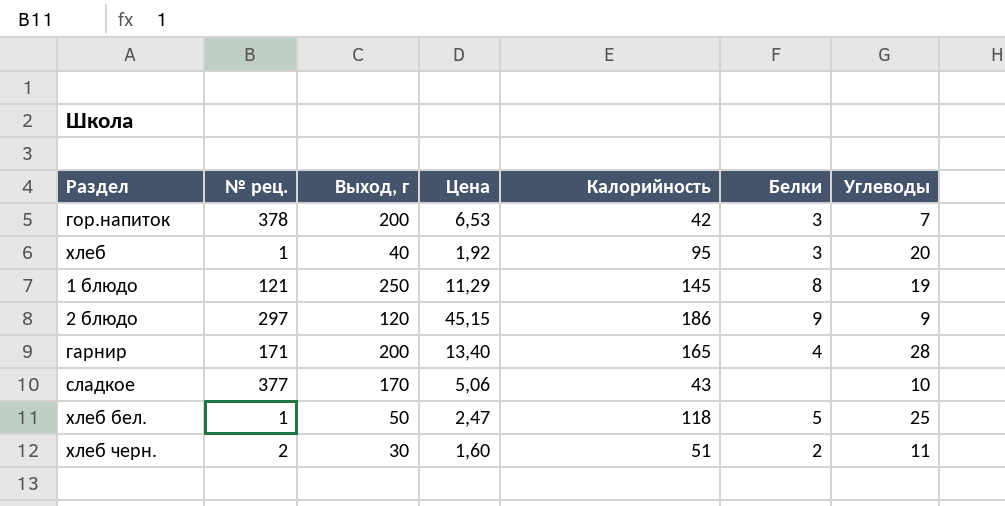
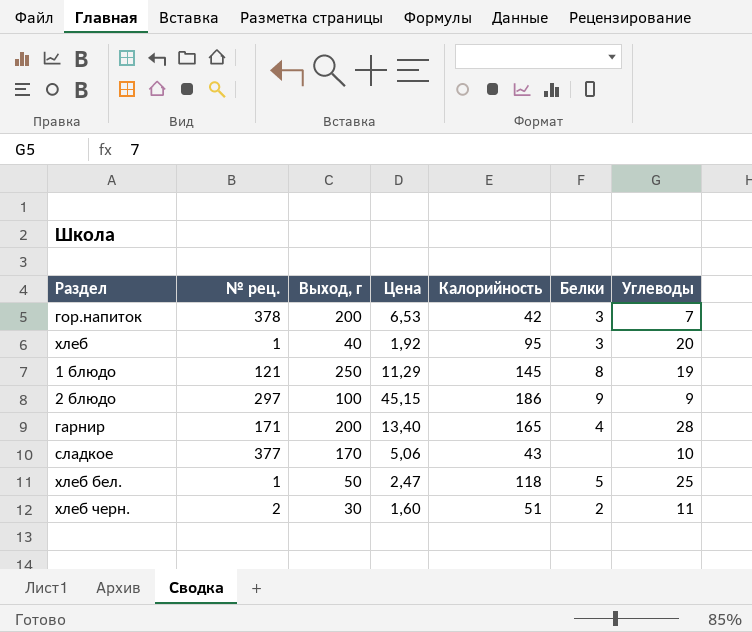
2 блюдо | Выход, г: 120 -> 100

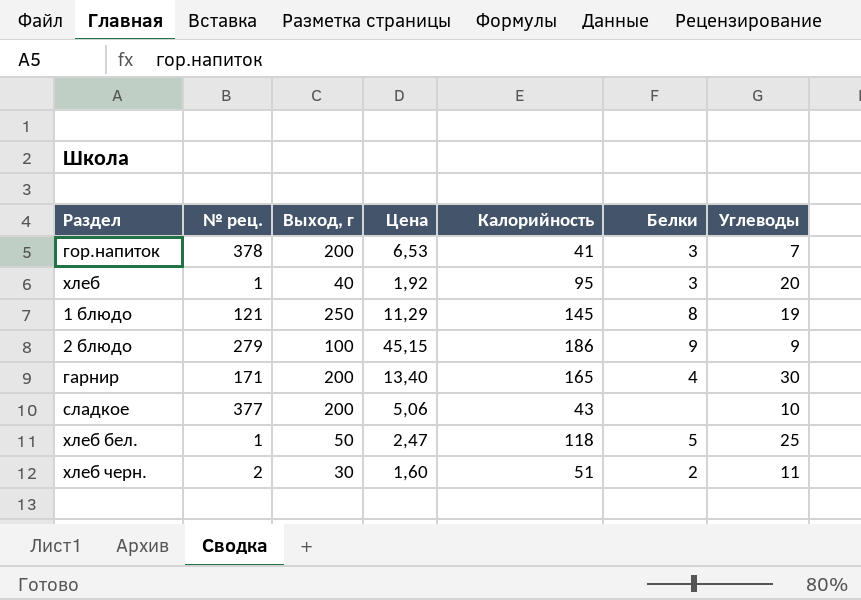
гор.напиток | Калорийность: 42 -> 41
2 блюдо | № рец.: 297 -> 279
гарнир | Углеводы: 28 -> 30
сладкое | Выход, г: 170 -> 200

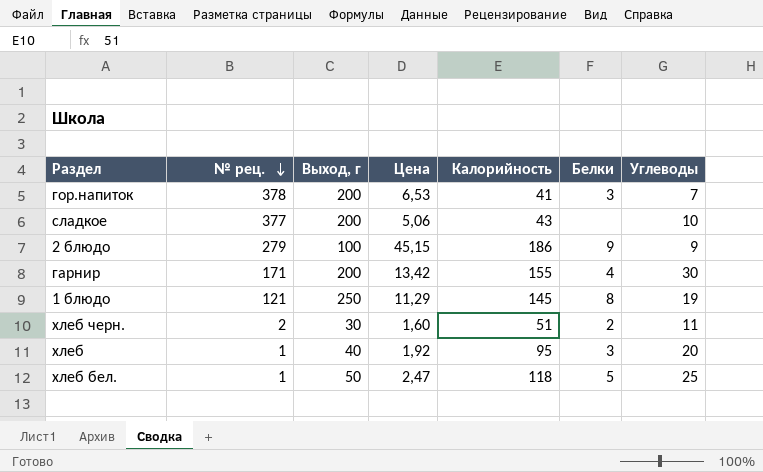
row order: none -> № рец. descending
гарнир | Цена: 13,40 -> 13,42
гарнир | Калорийность: 165 -> 155

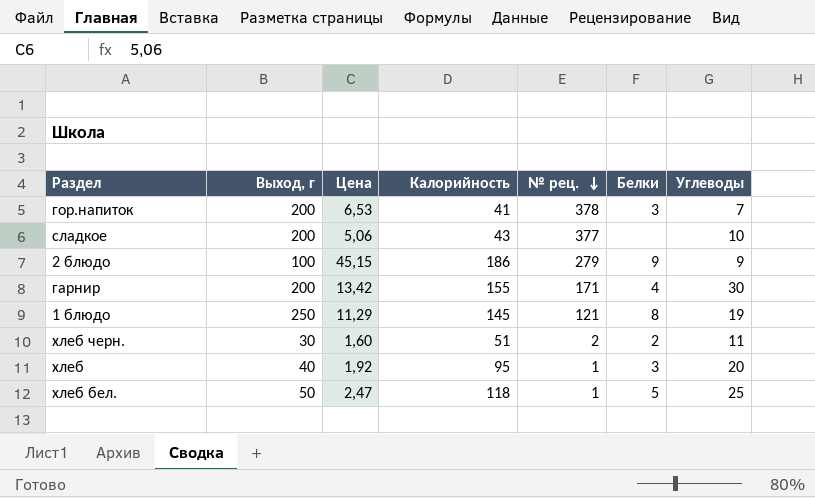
column № рец. | position: 2 -> 5

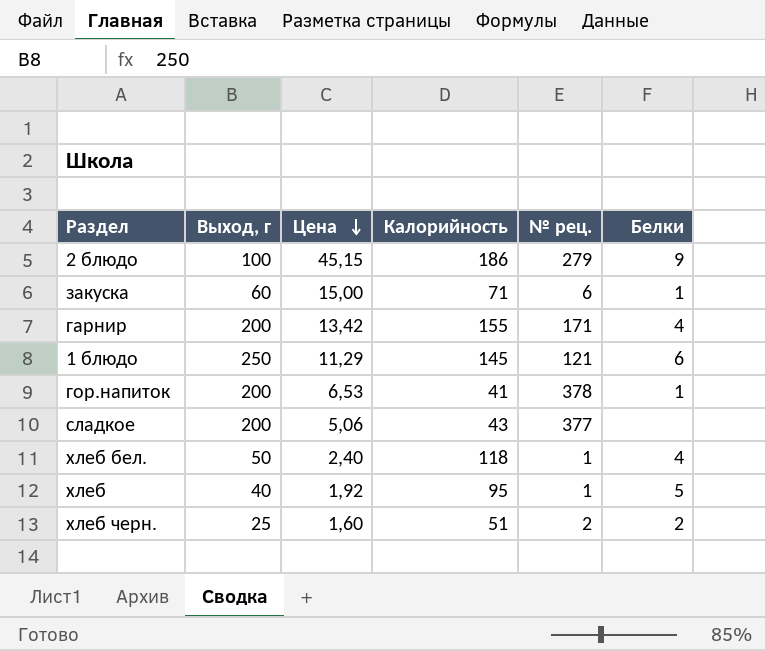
row order: № рец. descending -> Цена descending
column Углеводы | position: 7 -> none
row закуска: none -> 60 | 15,00 | 71 | 6 | 1
1 блюдо | Белки: 8 -> 6
гор.напиток | Белки: 3 -> 1
хлеб бел. | Цена: 2,47 -> 2,40
хлеб бел. | Белки: 5 -> 4
хлеб | Белки: 3 -> 5
хлеб черн. | Выход, г: 30 -> 25

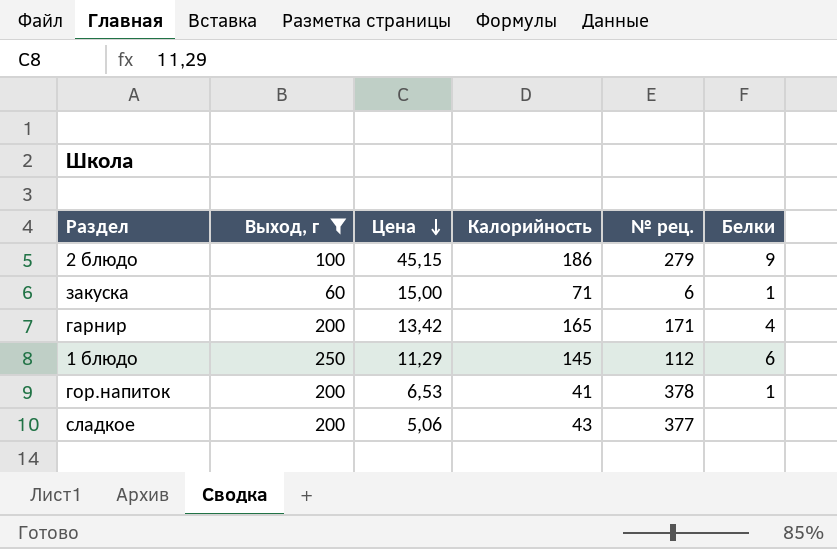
filter: none -> Выход, г >= 60
гарнир | Калорийность: 155 -> 165
1 блюдо | № рец.: 121 -> 112

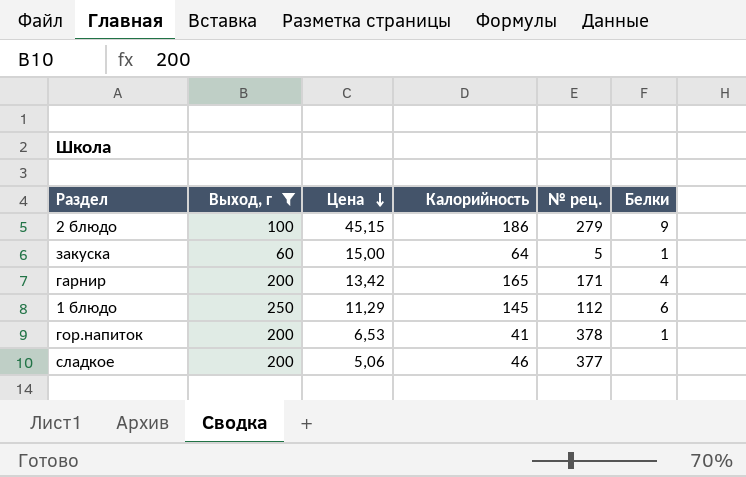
закуска | Калорийность: 71 -> 64
закуска | № рец.: 6 -> 5
сладкое | Калорийность: 43 -> 46

